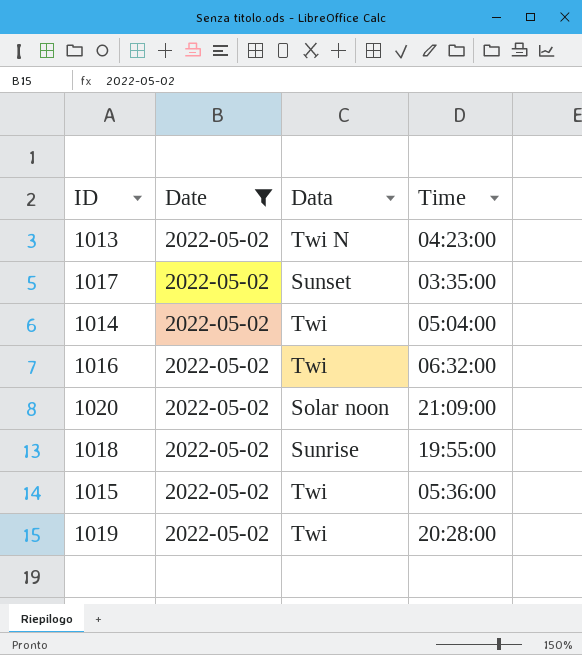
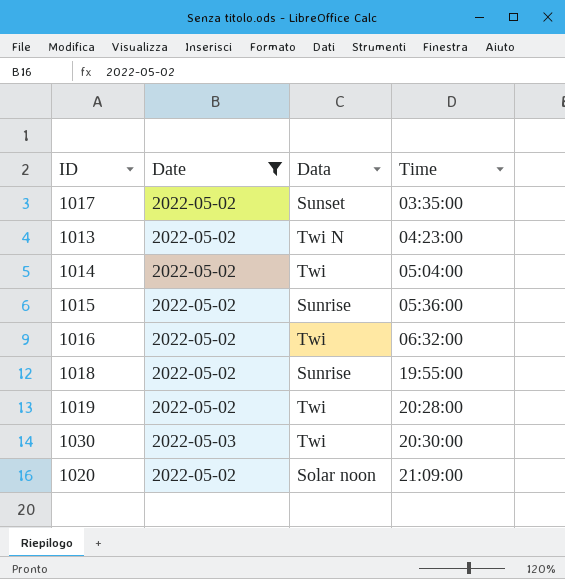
row order: none -> Time ascending
1015 | Data: Twi -> Sunrise
row 1030: none -> 2022-05-03 | Twi | 20:30:00

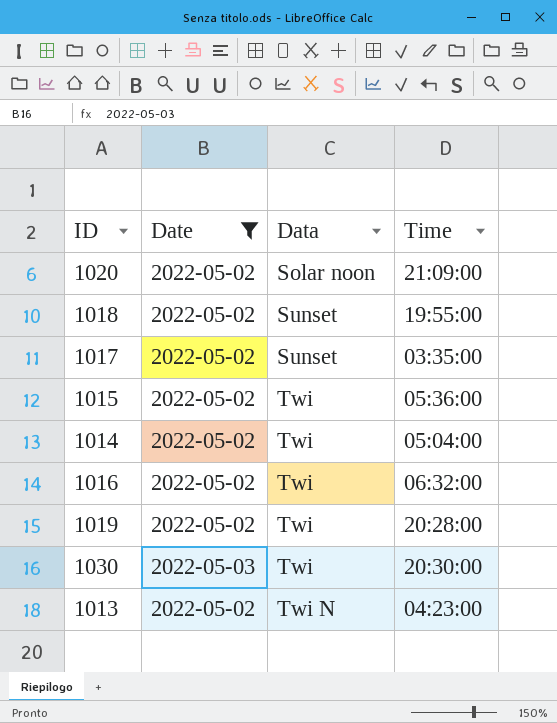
row order: Time ascending -> Data ascending
1018 | Data: Sunrise -> Sunset
1015 | Data: Sunrise -> Twi

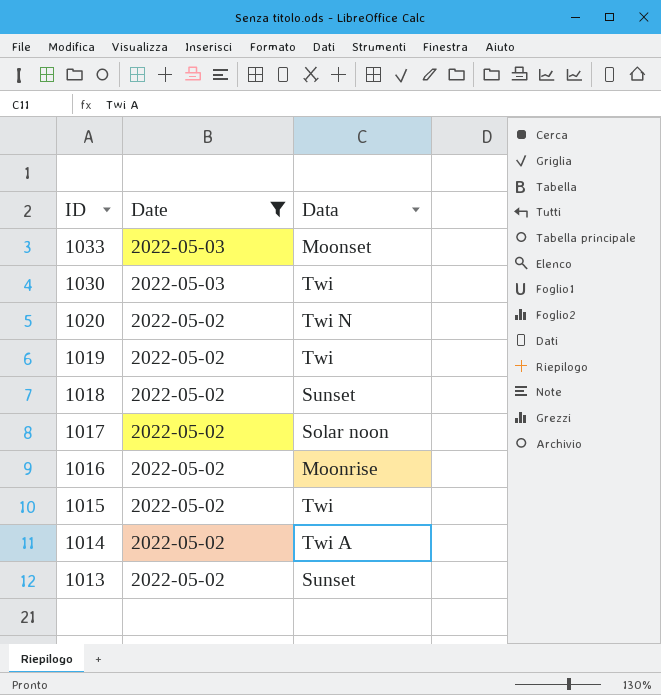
row order: Data ascending -> ID descending
column Time | position: 4 -> none
row 1033: none -> 2022-05-03 | Moonset
1020 | Data: Solar noon -> Twi N
1017 | Data: Sunset -> Solar noon
1016 | Data: Twi -> Moonrise
1014 | Data: Twi -> Twi A
1013 | Data: Twi N -> Sunset

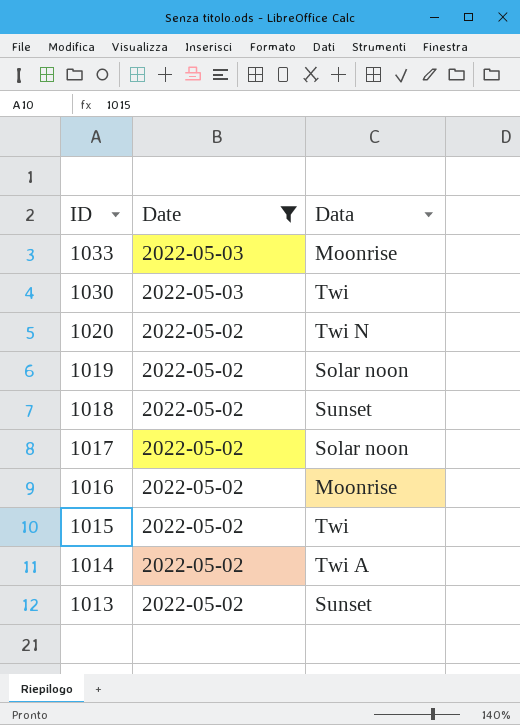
1033 | Data: Moonset -> Moonrise
1019 | Data: Twi -> Solar noon

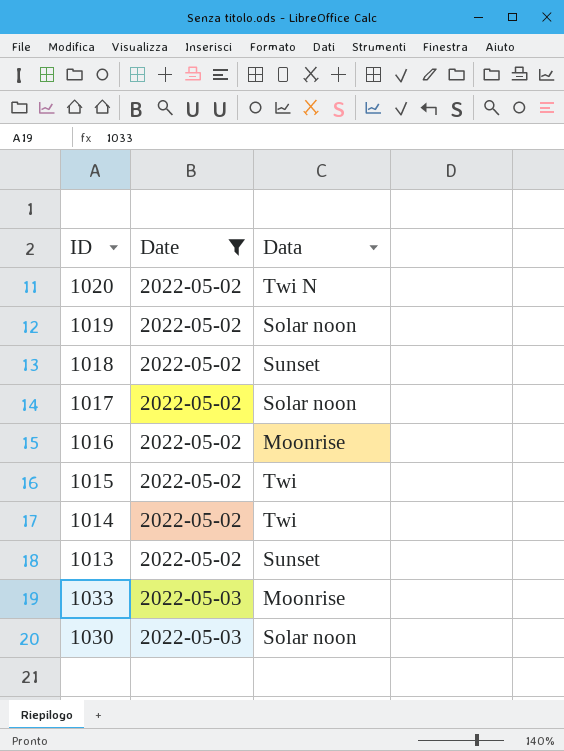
row order: ID descending -> Date ascending
1014 | Data: Twi A -> Twi
1030 | Data: Twi -> Solar noon

